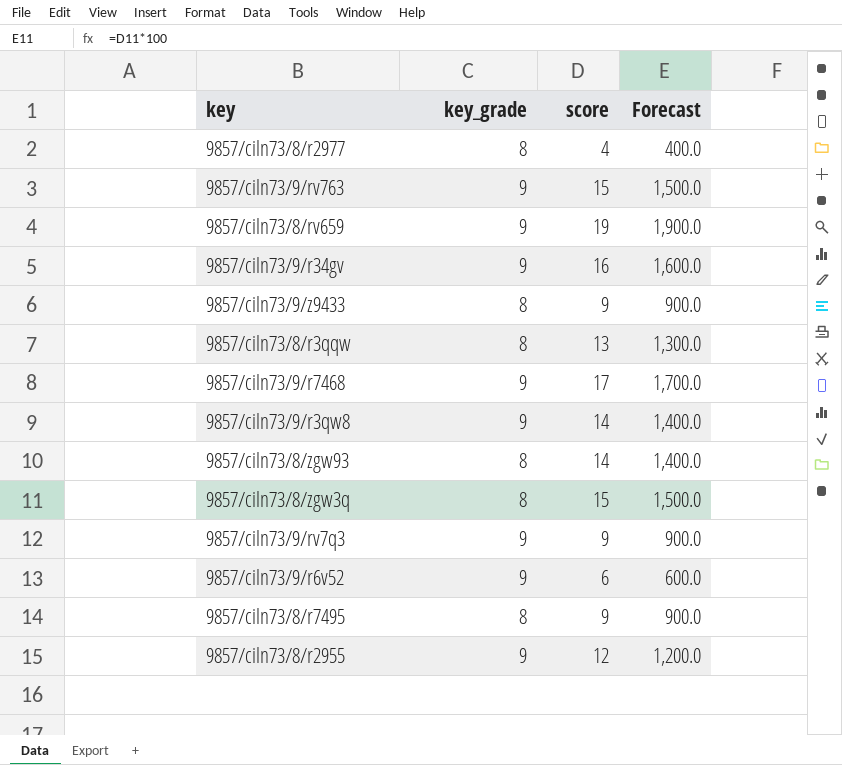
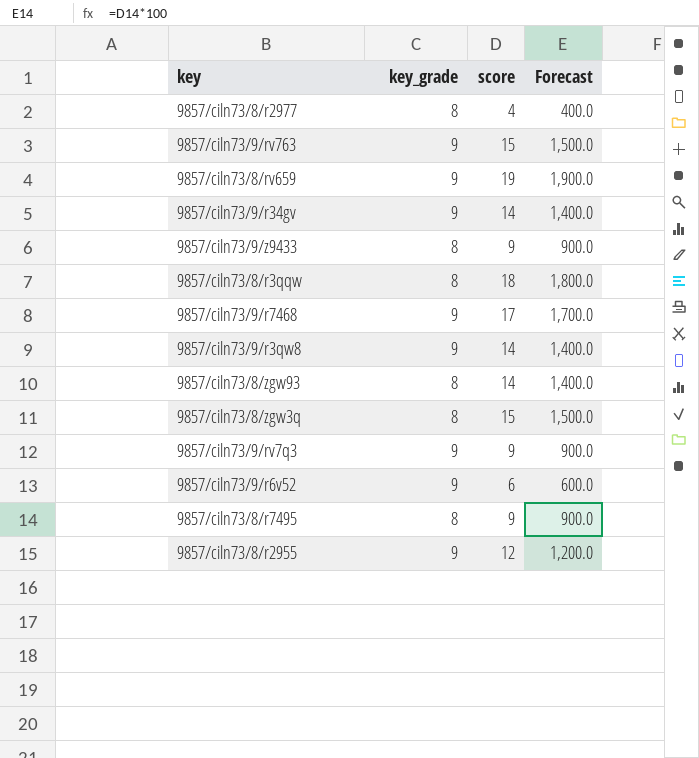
9857/ciln73/9/r34gv | score: 16 -> 14
9857/ciln73/9/r34gv | Forecast: 1,600.0 -> 1,400.0
9857/ciln73/8/r3qqw | score: 13 -> 18
9857/ciln73/8/r3qqw | Forecast: 1,300.0 -> 1,800.0

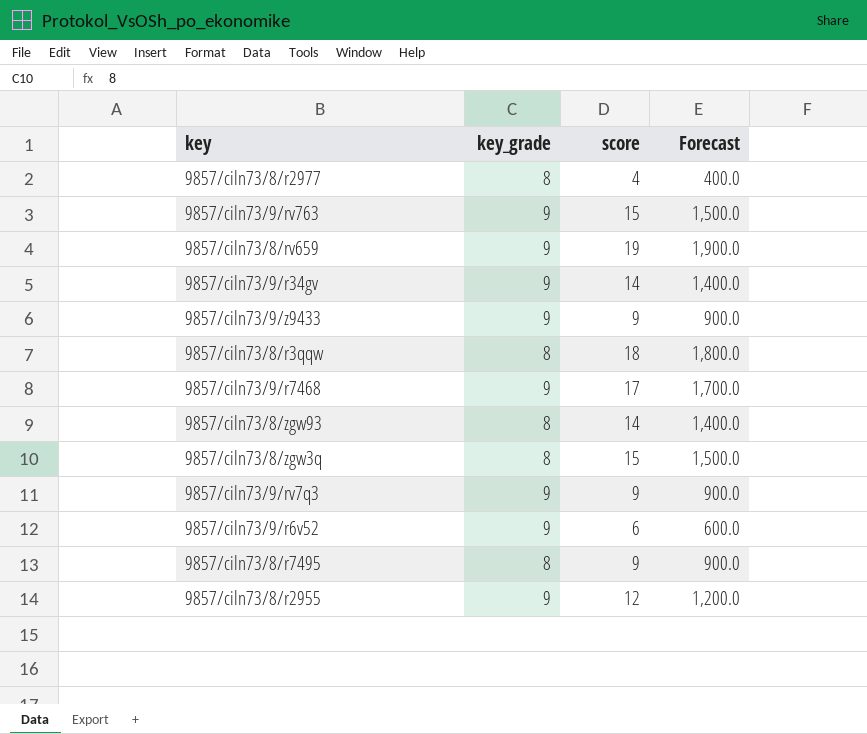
row 9857/ciln73/9/r3qw8: 9 | 14 | 1,400.0 -> none
9857/ciln73/9/z9433 | key_grade: 8 -> 9

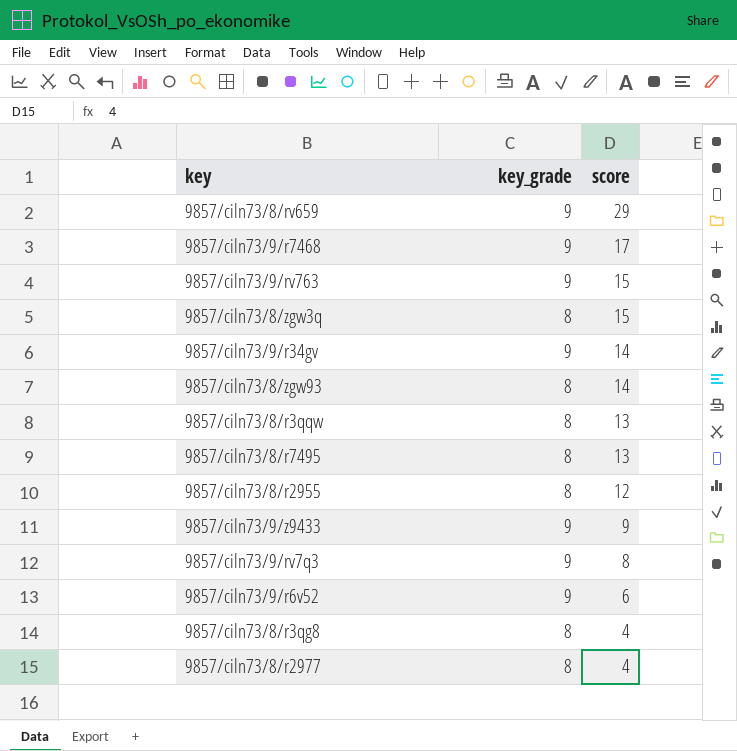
row order: none -> score descending
column Forecast | formula: [score] * 100 -> none
9857/ciln73/8/rv659 | score: 19 -> 29
9857/ciln73/8/r3qqw | score: 18 -> 13
9857/ciln73/8/r7495 | score: 9 -> 13
9857/ciln73/8/r2955 | key_grade: 9 -> 8
9857/ciln73/9/rv7q3 | score: 9 -> 8
row 9857/ciln73/8/r3qg8: none -> 8 | 4

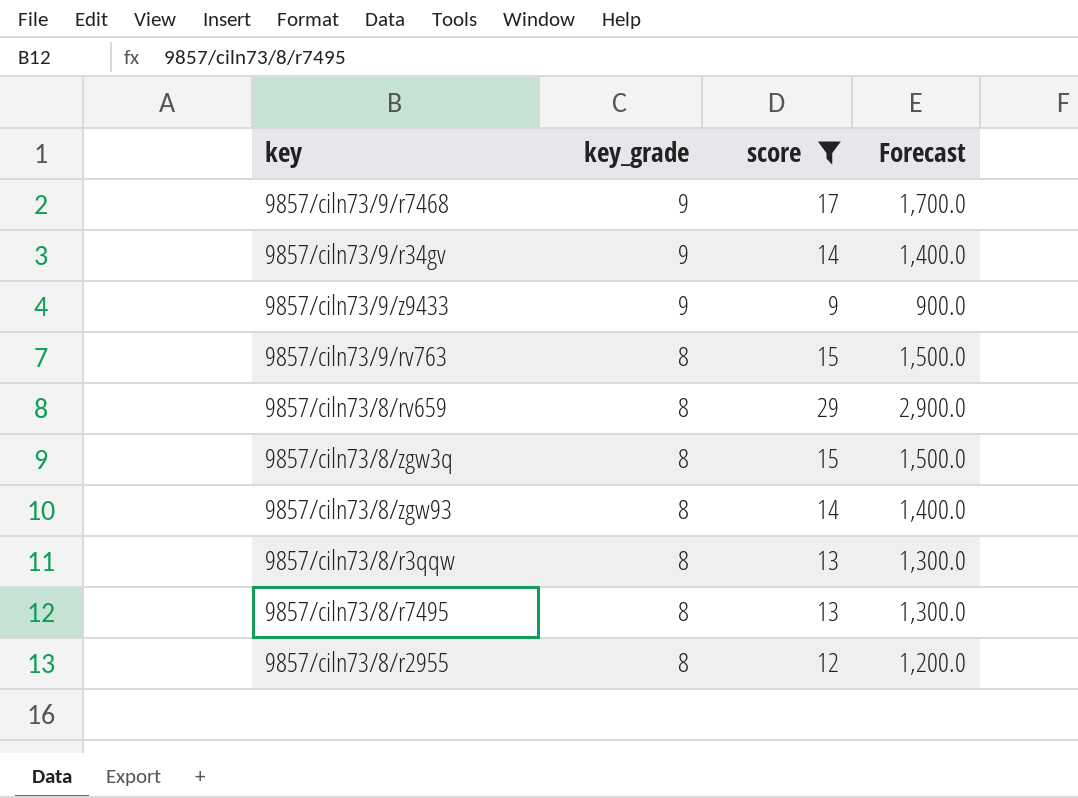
filter: none -> score >= 9
row order: score descending -> key_grade descending
column Forecast | formula: none -> [score] * 100
9857/ciln73/9/rv763 | key_grade: 9 -> 8
9857/ciln73/8/rv659 | key_grade: 9 -> 8

